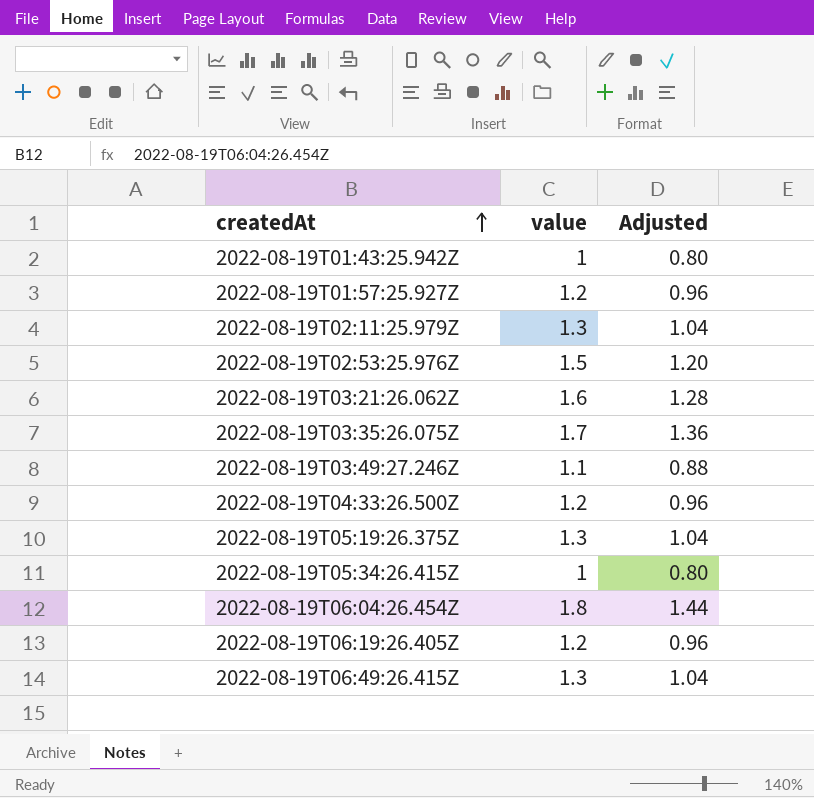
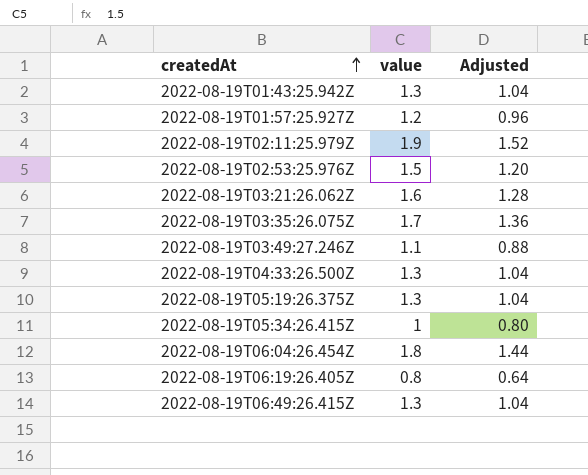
2022-08-19T01:43:25.942Z | value: 1 -> 1.3
2022-08-19T01:43:25.942Z | Adjusted: 0.80 -> 1.04
2022-08-19T02:11:25.979Z | value: 1.3 -> 1.9
2022-08-19T02:11:25.979Z | Adjusted: 1.04 -> 1.52
2022-08-19T04:33:26.500Z | value: 1.2 -> 1.3
2022-08-19T04:33:26.500Z | Adjusted: 0.96 -> 1.04
2022-08-19T06:19:26.405Z | value: 1.2 -> 0.8
2022-08-19T06:19:26.405Z | Adjusted: 0.96 -> 0.64

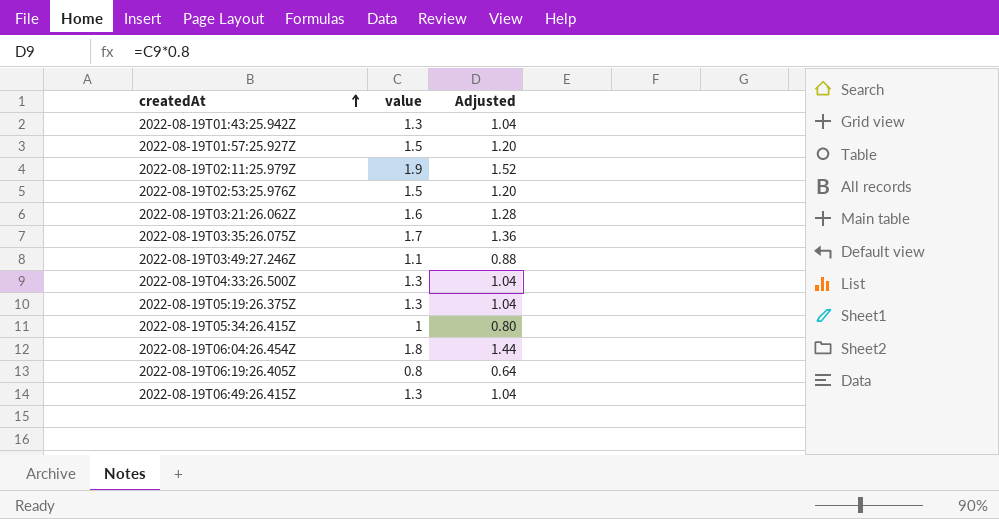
2022-08-19T01:57:25.927Z | value: 1.2 -> 1.5
2022-08-19T01:57:25.927Z | Adjusted: 0.96 -> 1.20

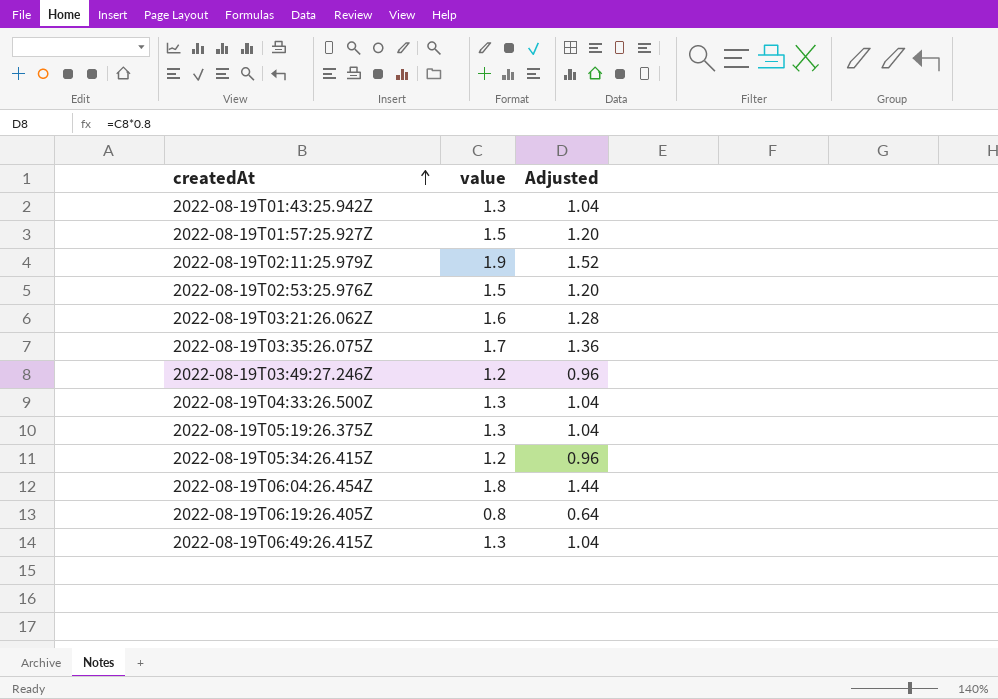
2022-08-19T03:49:27.246Z | value: 1.1 -> 1.2
2022-08-19T03:49:27.246Z | Adjusted: 0.88 -> 0.96
2022-08-19T05:34:26.415Z | value: 1 -> 1.2
2022-08-19T05:34:26.415Z | Adjusted: 0.80 -> 0.96

